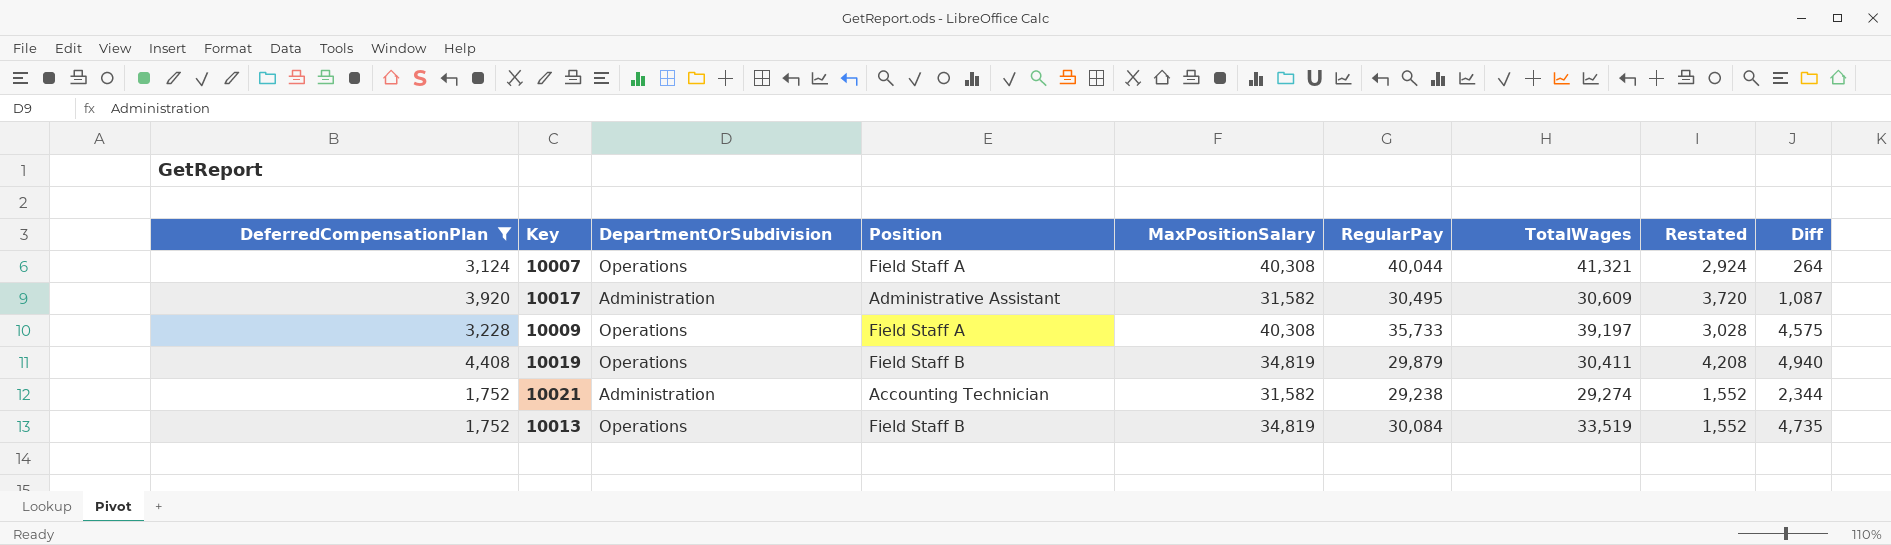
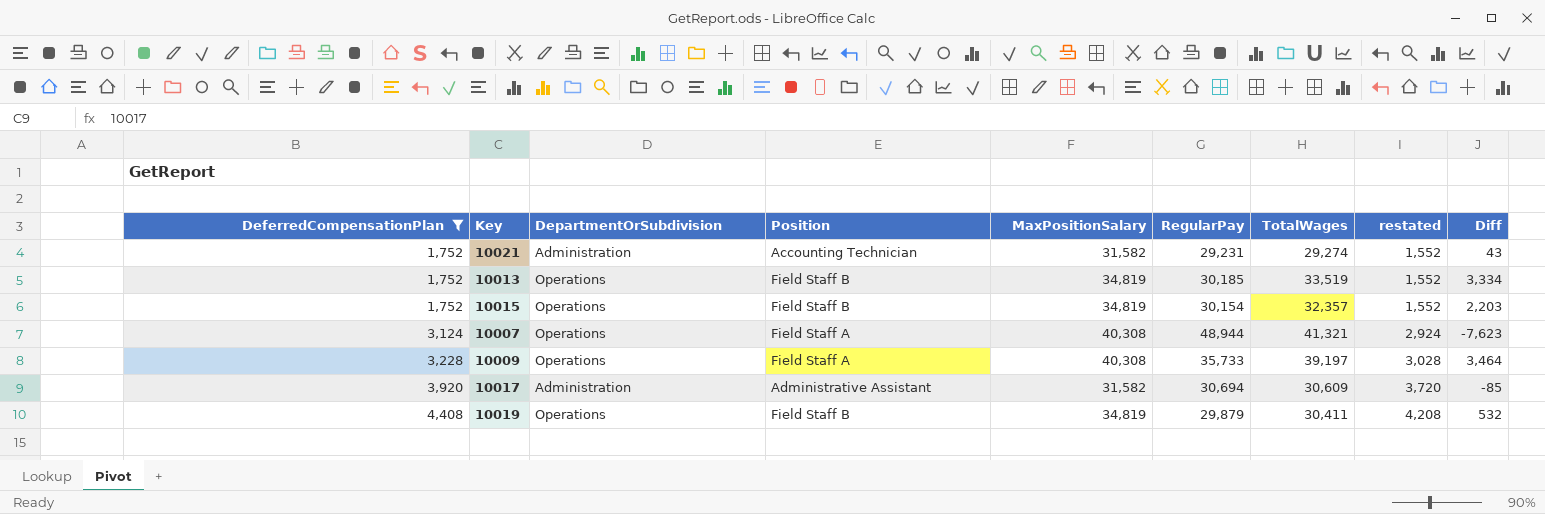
row order: none -> DeferredCompensationPlan ascending
column name: Restated -> restated
column Diff | formula: [MaxPositionSalary] - [RegularPay] -> [TotalWages] - [RegularPay]
10021 | RegularPay: 29,238 -> 29,231
10013 | RegularPay: 30,084 -> 30,185
row 10015: none -> 1,752 | Operations | Field Staff B | 34,819 | 30,154 | 32,357 | 1,552 | 2,203
10007 | RegularPay: 40,044 -> 48,944
10017 | RegularPay: 30,495 -> 30,694

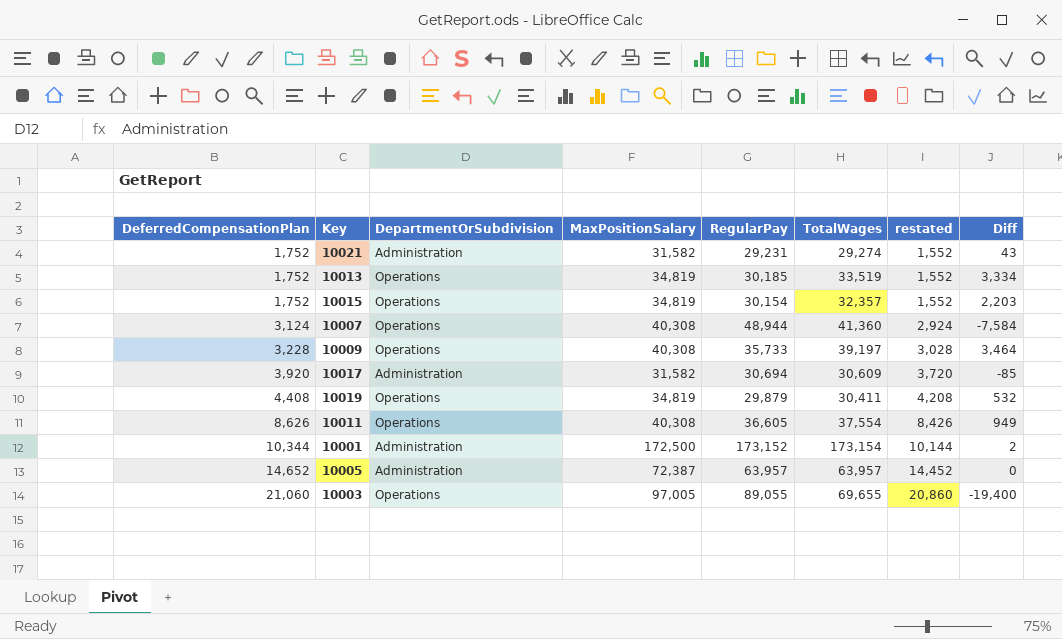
filter: DeferredCompensationPlan <= 4,408 -> none
column Position | position: 4 -> none
10007 | TotalWages: 41,321 -> 41,360
10007 | Diff: -7,623 -> -7,584

